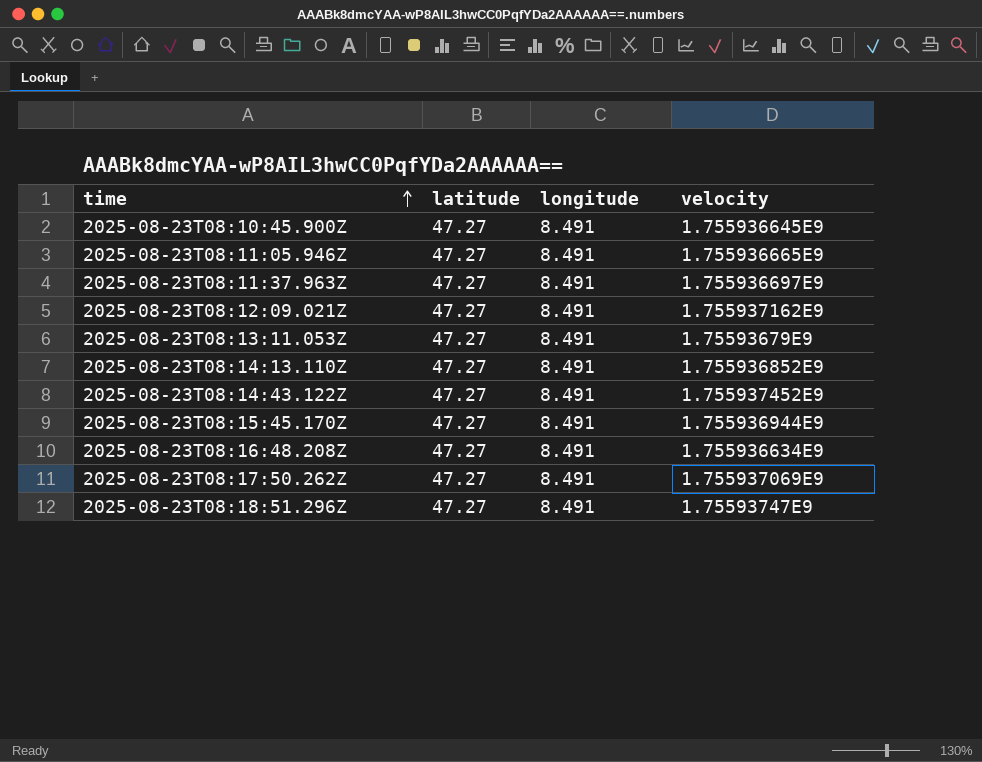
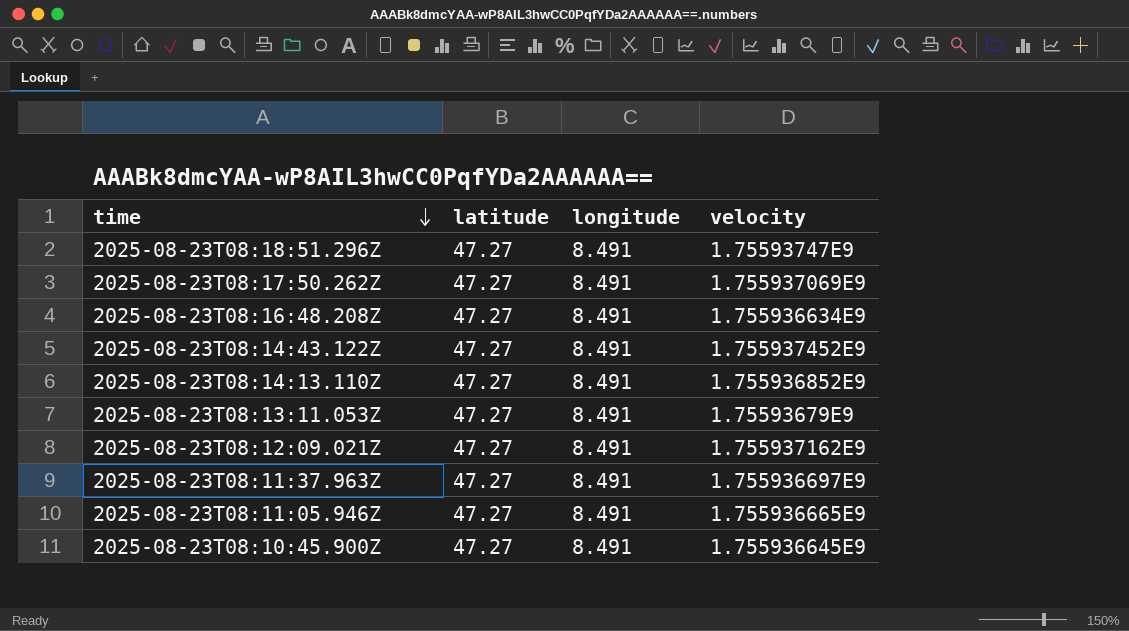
row order: time ascending -> time descending
row 2025-08-23T08:15:45.170Z: 47.27 | 8.491 | 1.755936944E9 -> none

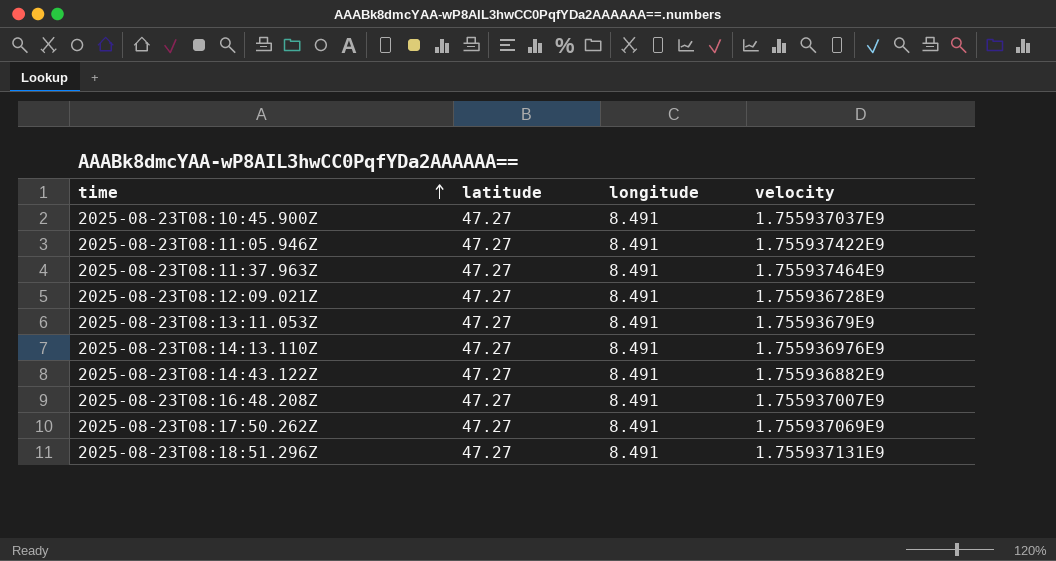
row order: time descending -> time ascending
2025-08-23T08:10:45.900Z | velocity: 1.755936645E9 -> 1.755937037E9
2025-08-23T08:11:05.946Z | velocity: 1.755936665E9 -> 1.755937422E9
2025-08-23T08:11:37.963Z | velocity: 1.755936697E9 -> 1.755937464E9
2025-08-23T08:12:09.021Z | velocity: 1.755937162E9 -> 1.755936728E9
2025-08-23T08:14:13.110Z | velocity: 1.755936852E9 -> 1.755936976E9
2025-08-23T08:14:43.122Z | velocity: 1.755937452E9 -> 1.755936882E9
2025-08-23T08:16:48.208Z | velocity: 1.755936634E9 -> 1.755937007E9
2025-08-23T08:18:51.296Z | velocity: 1.75593747E9 -> 1.755937131E9

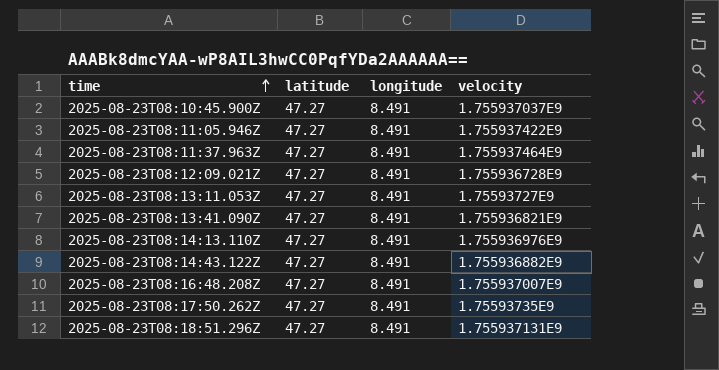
2025-08-23T08:13:11.053Z | velocity: 1.75593679E9 -> 1.75593727E9
row 2025-08-23T08:13:41.090Z: none -> 47.27 | 8.491 | 1.755936821E9
2025-08-23T08:17:50.262Z | velocity: 1.755937069E9 -> 1.75593735E9

